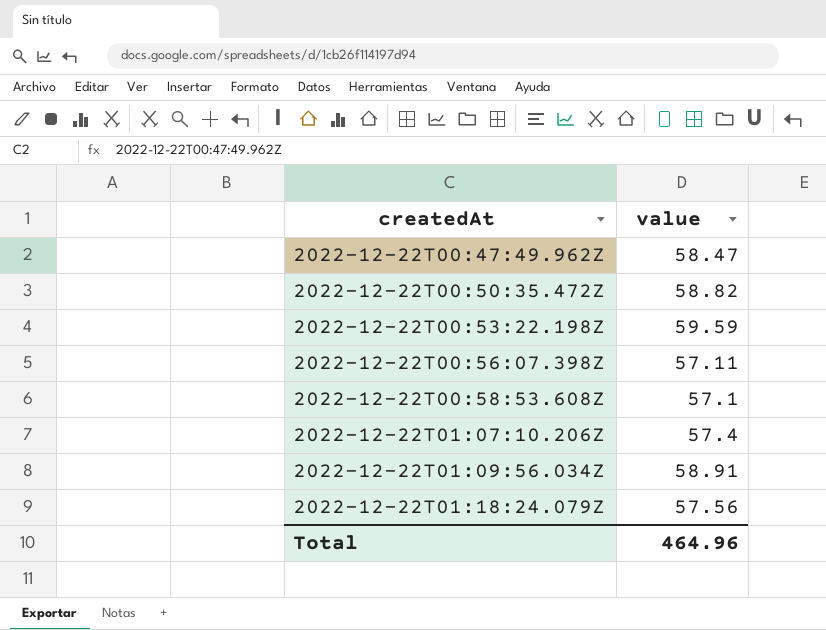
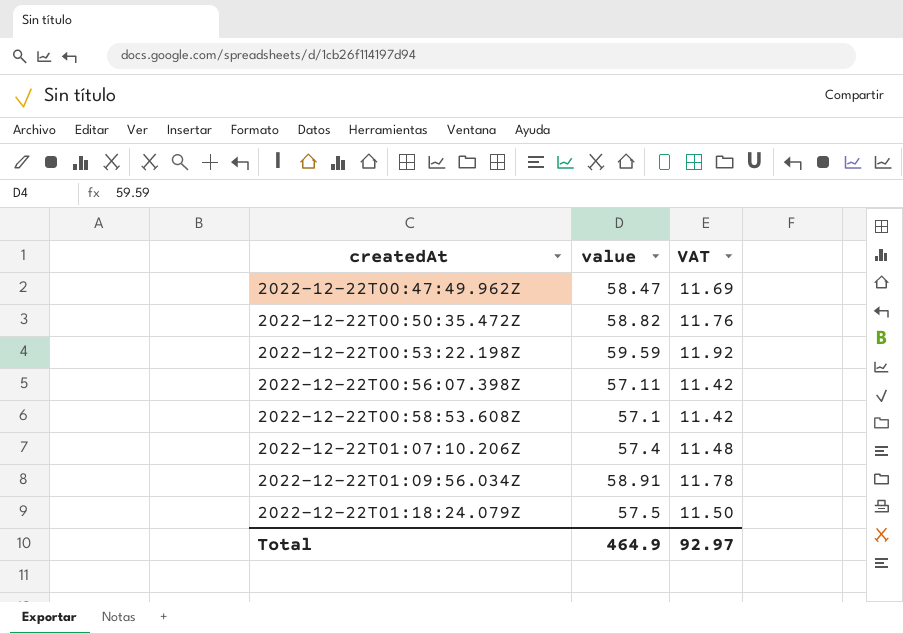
column VAT | formula: none -> [value] * 0.2
2022-12-22T01:18:24.079Z | value: 57.56 -> 57.5
Total | value: 464.96 -> 464.9

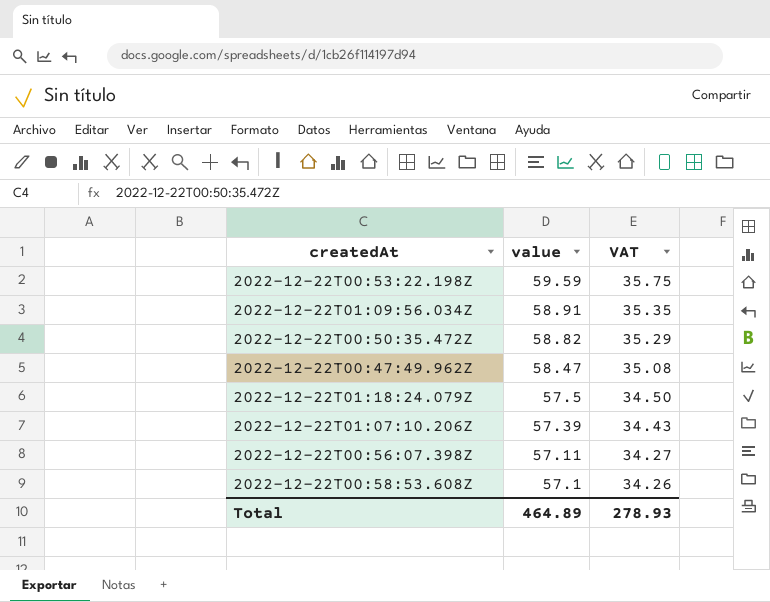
row order: createdAt ascending -> value descending
column VAT | formula: [value] * 0.2 -> [value] * 0.6
2022-12-22T01:07:10.206Z | value: 57.4 -> 57.39
Total | value: 464.9 -> 464.89
Total | VAT: 92.97 -> 278.93

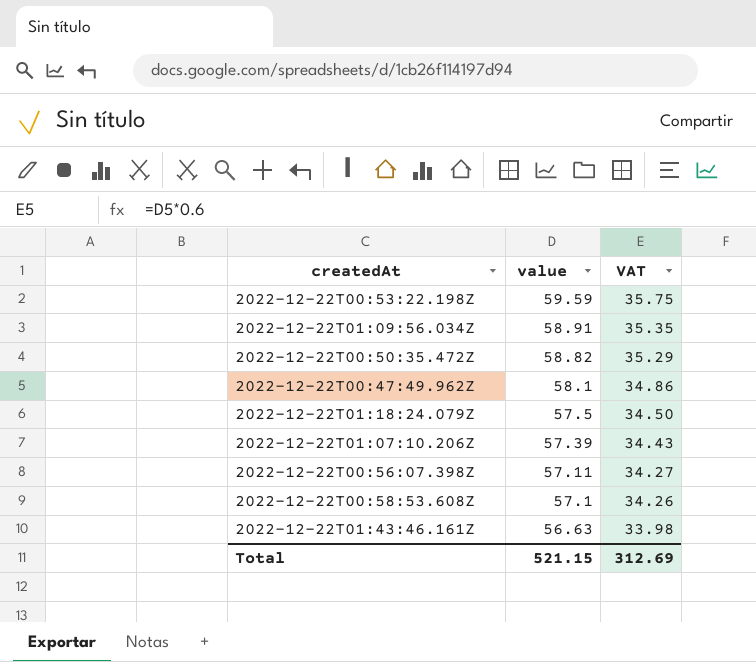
2022-12-22T00:47:49.962Z | value: 58.47 -> 58.1
2022-12-22T00:47:49.962Z | VAT: 35.08 -> 34.86
row 2022-12-22T01:43:46.161Z: none -> 56.63 | 33.98
Total | value: 464.89 -> 521.15
Total | VAT: 278.93 -> 312.69

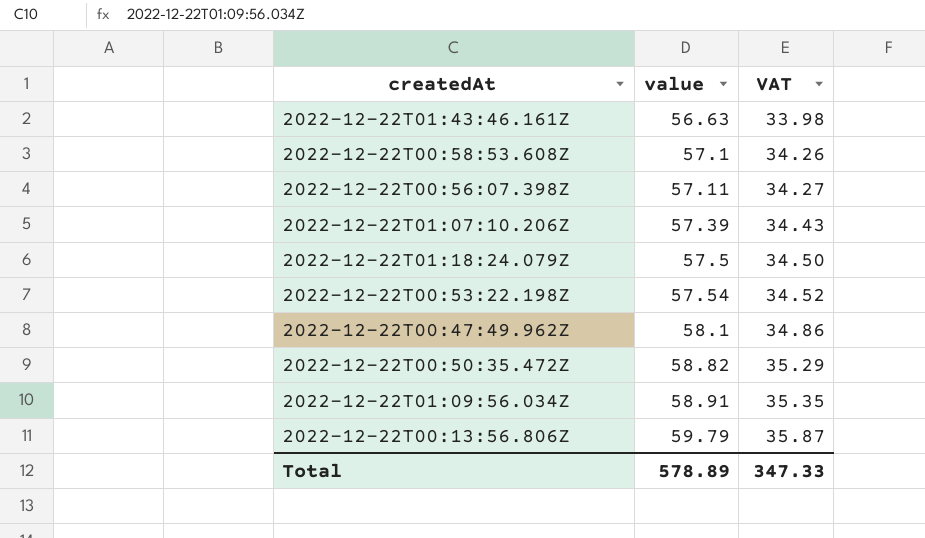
row order: value descending -> value ascending
2022-12-22T00:53:22.198Z | value: 59.59 -> 57.54
2022-12-22T00:53:22.198Z | VAT: 35.75 -> 34.52
row 2022-12-22T00:13:56.806Z: none -> 59.79 | 35.87
Total | value: 521.15 -> 578.89
Total | VAT: 312.69 -> 347.33

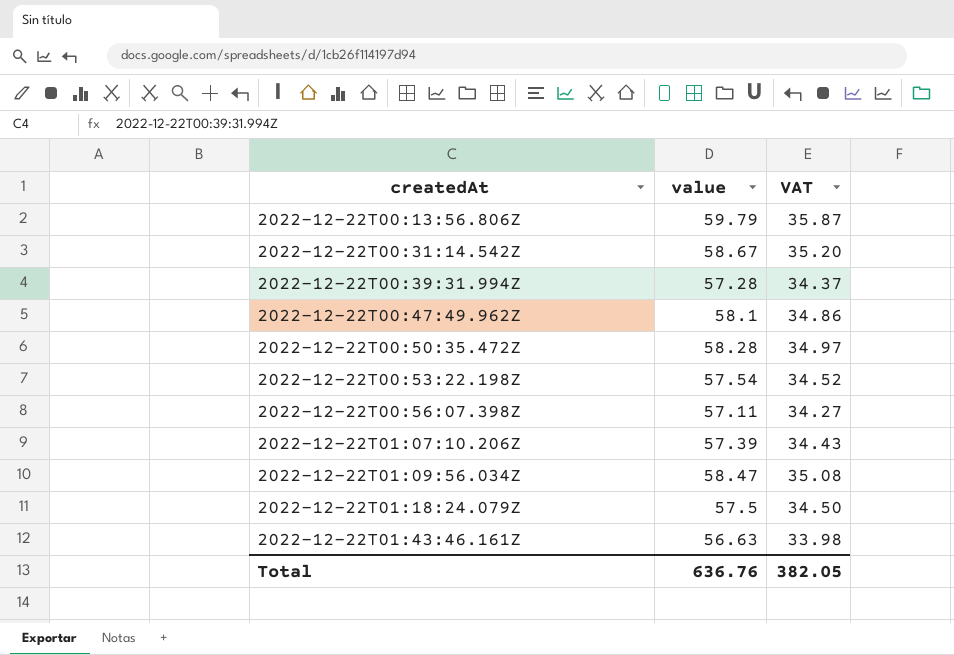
row order: value ascending -> createdAt ascending
row 2022-12-22T00:58:53.608Z: 57.1 | 34.26 -> none
row 2022-12-22T00:31:14.542Z: none -> 58.67 | 35.20
row 2022-12-22T00:39:31.994Z: none -> 57.28 | 34.37
2022-12-22T00:50:35.472Z | value: 58.82 -> 58.28
2022-12-22T00:50:35.472Z | VAT: 35.29 -> 34.97
2022-12-22T01:09:56.034Z | value: 58.91 -> 58.47
2022-12-22T01:09:56.034Z | VAT: 35.35 -> 35.08
Total | value: 578.89 -> 636.76
Total | VAT: 347.33 -> 382.05

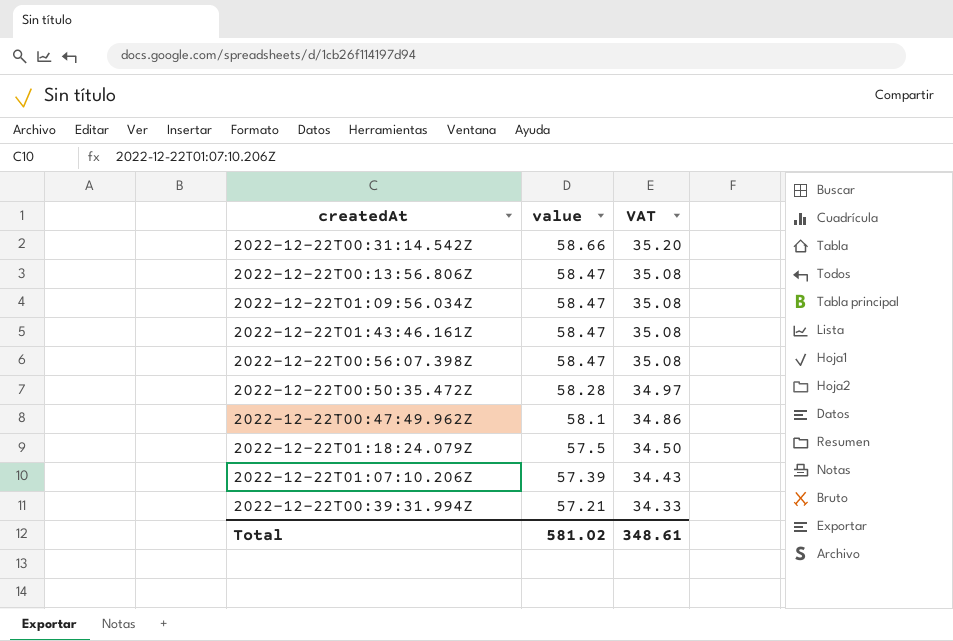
row order: createdAt ascending -> value descending
row 2022-12-22T00:53:22.198Z: 57.54 | 34.52 -> none
2022-12-22T00:31:14.542Z | value: 58.67 -> 58.66
2022-12-22T00:13:56.806Z | value: 59.79 -> 58.47
2022-12-22T00:13:56.806Z | VAT: 35.87 -> 35.08
2022-12-22T01:43:46.161Z | value: 56.63 -> 58.47
2022-12-22T01:43:46.161Z | VAT: 33.98 -> 35.08
2022-12-22T00:56:07.398Z | value: 57.11 -> 58.47
2022-12-22T00:56:07.398Z | VAT: 34.27 -> 35.08
2022-12-22T00:39:31.994Z | value: 57.28 -> 57.21
2022-12-22T00:39:31.994Z | VAT: 34.37 -> 34.33
Total | value: 636.76 -> 581.02
Total | VAT: 382.05 -> 348.61

